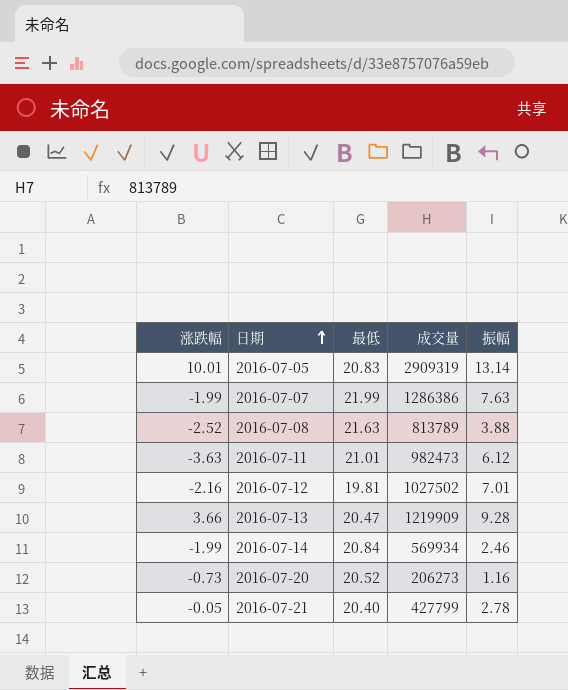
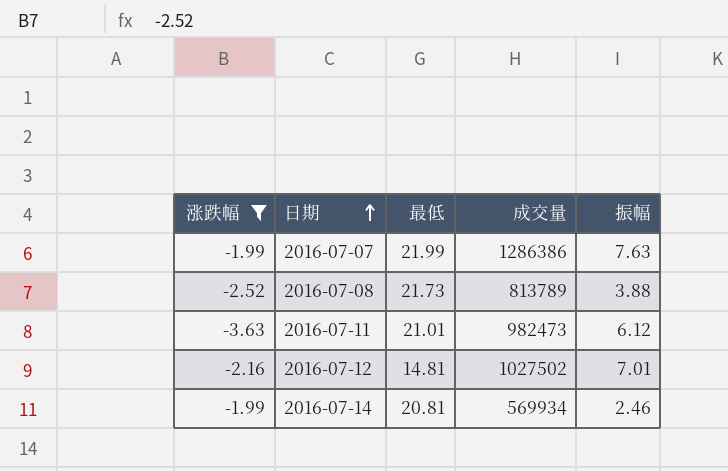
filter: none -> 涨跌幅 <= -1.99
2016-07-08 | 最低: 21.63 -> 21.73
2016-07-12 | 最低: 19.81 -> 14.81
2016-07-14 | 最低: 20.84 -> 20.81

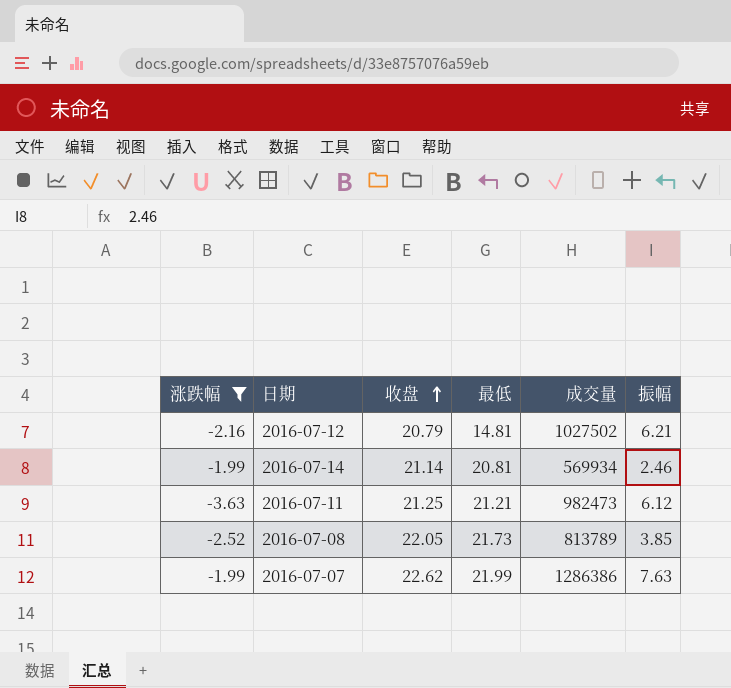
row order: 日期 ascending -> 收盘 ascending
column 收盘 | position: none -> 3
2016-07-12 | 振幅: 7.01 -> 6.21
2016-07-11 | 最低: 21.01 -> 21.21
2016-07-08 | 振幅: 3.88 -> 3.85

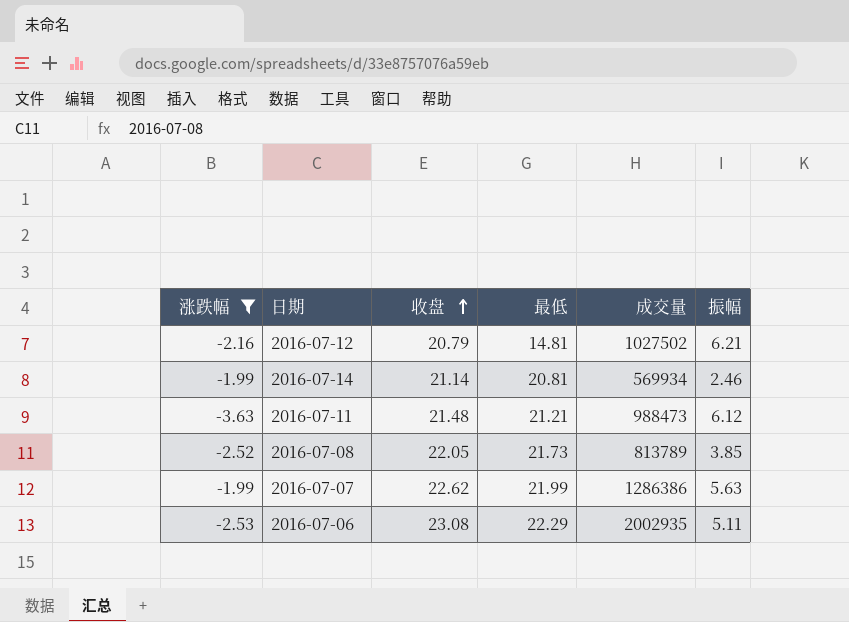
2016-07-11 | 收盘: 21.25 -> 21.48
2016-07-11 | 成交量: 982473 -> 988473
2016-07-07 | 振幅: 7.63 -> 5.63
row 2016-07-06: none -> -2.53 | 23.08 | 22.29 | 2002935 | 5.11

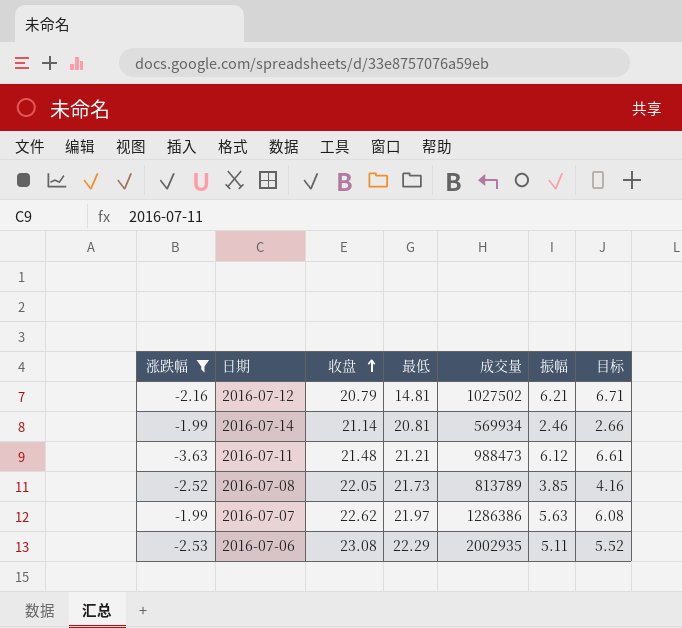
column 目标 | formula: none -> [振幅] * 1.08
2016-07-07 | 最低: 21.99 -> 21.97

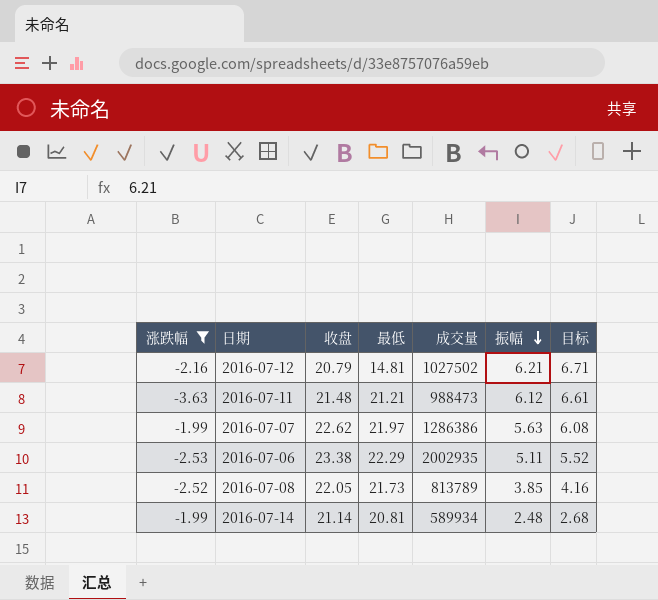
row order: 收盘 ascending -> 振幅 descending
2016-07-06 | 收盘: 23.08 -> 23.38
2016-07-14 | 成交量: 569934 -> 589934
2016-07-14 | 振幅: 2.46 -> 2.48
2016-07-14 | 目标: 2.66 -> 2.68

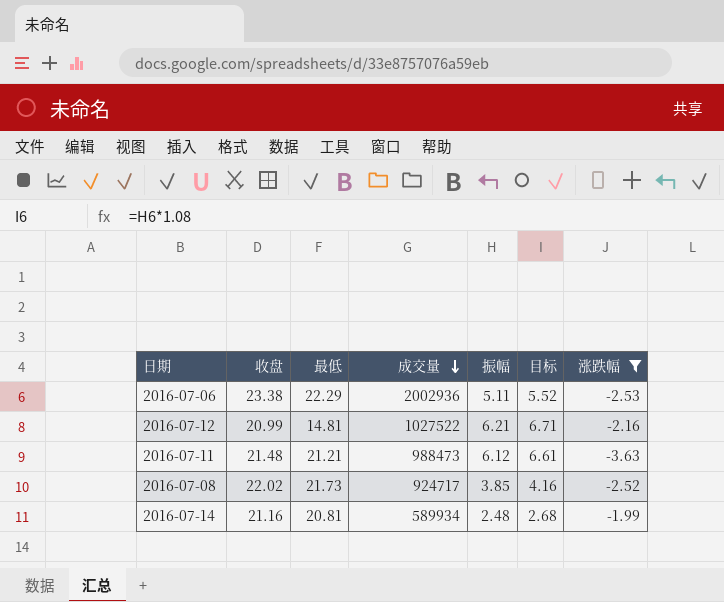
row order: 振幅 descending -> 成交量 descending
column 涨跌幅 | position: 1 -> 7
row 2016-07-07: -1.99 | 22.62 | 21.97 | 1286386 | 5.63 | 6.08 -> none
2016-07-06 | 成交量: 2002935 -> 2002936
2016-07-12 | 收盘: 20.79 -> 20.99
2016-07-12 | 成交量: 1027502 -> 1027522
2016-07-08 | 收盘: 22.05 -> 22.02
2016-07-08 | 成交量: 813789 -> 924717
2016-07-14 | 收盘: 21.14 -> 21.16

